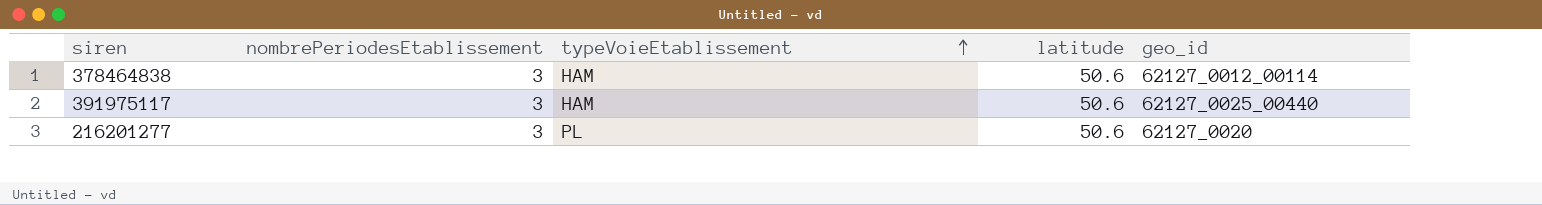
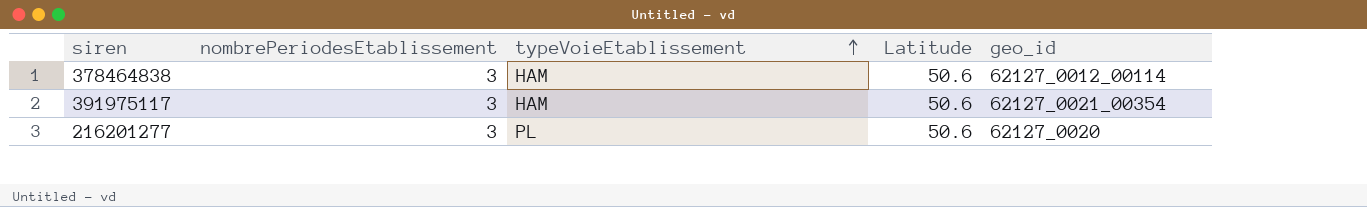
column name: latitude -> Latitude
391975117 | geo_id: 62127_0025_00440 -> 62127_0021_00354

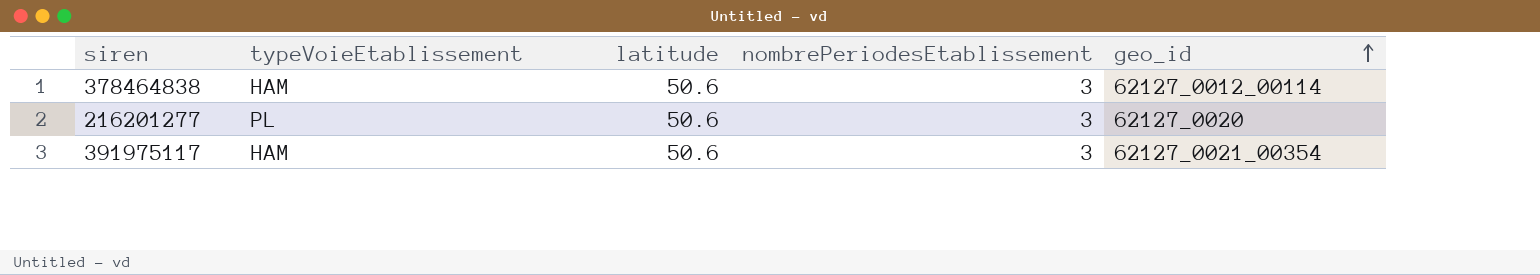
row order: typeVoieEtablissement ascending -> geo_id ascending
column name: Latitude -> latitude
column nombrePeriodesEtablissement | position: 2 -> 4

